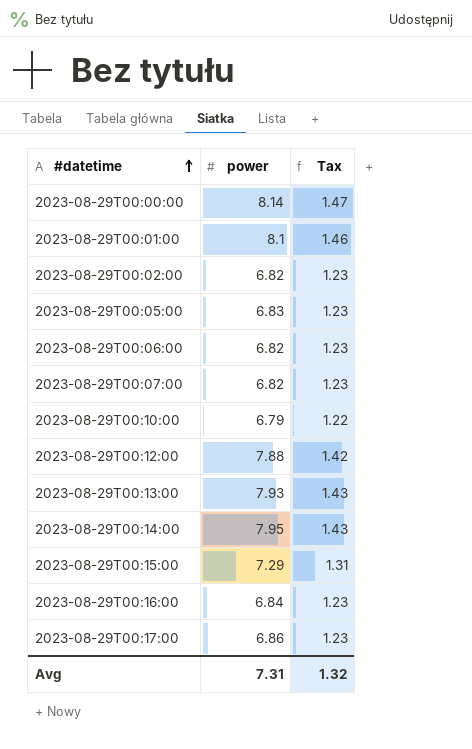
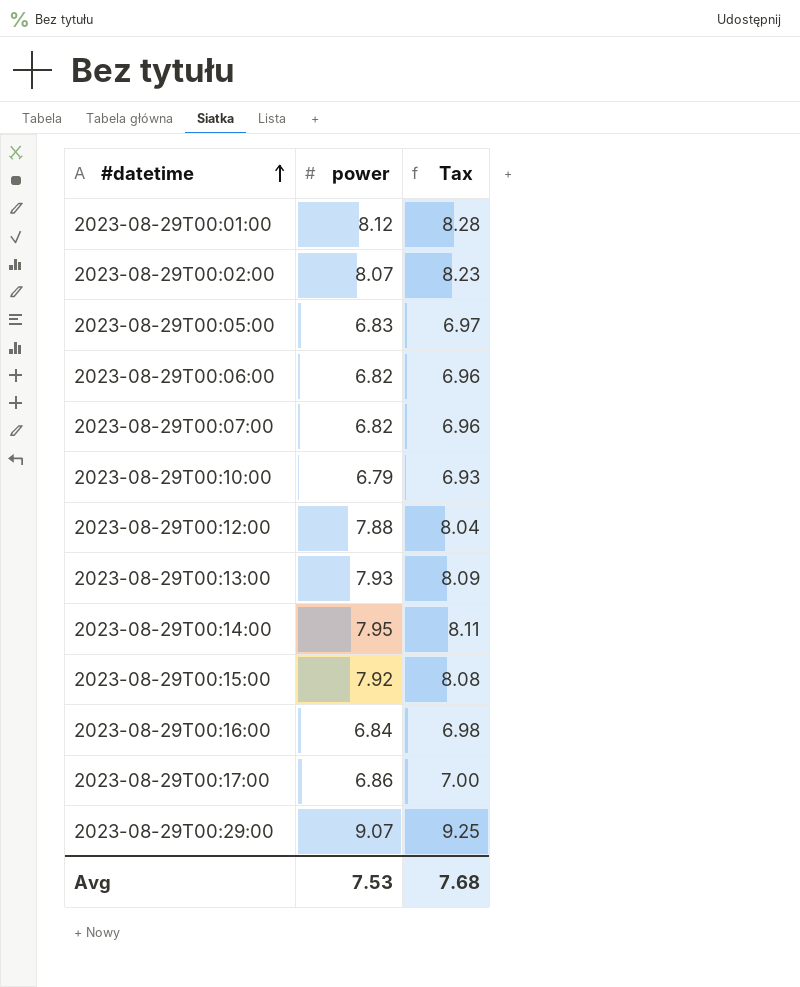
column Tax | formula: [power] * 0.18 -> [power] * 1.02
row 2023-08-29T00:00:00: 8.14 | 1.47 -> none
2023-08-29T00:01:00 | power: 8.1 -> 8.12
2023-08-29T00:02:00 | power: 6.82 -> 8.07
2023-08-29T00:15:00 | power: 7.29 -> 7.92
row 2023-08-29T00:29:00: none -> 9.07 | 9.25
Avg | power: 7.31 -> 7.53
Avg | Tax: 1.32 -> 7.68

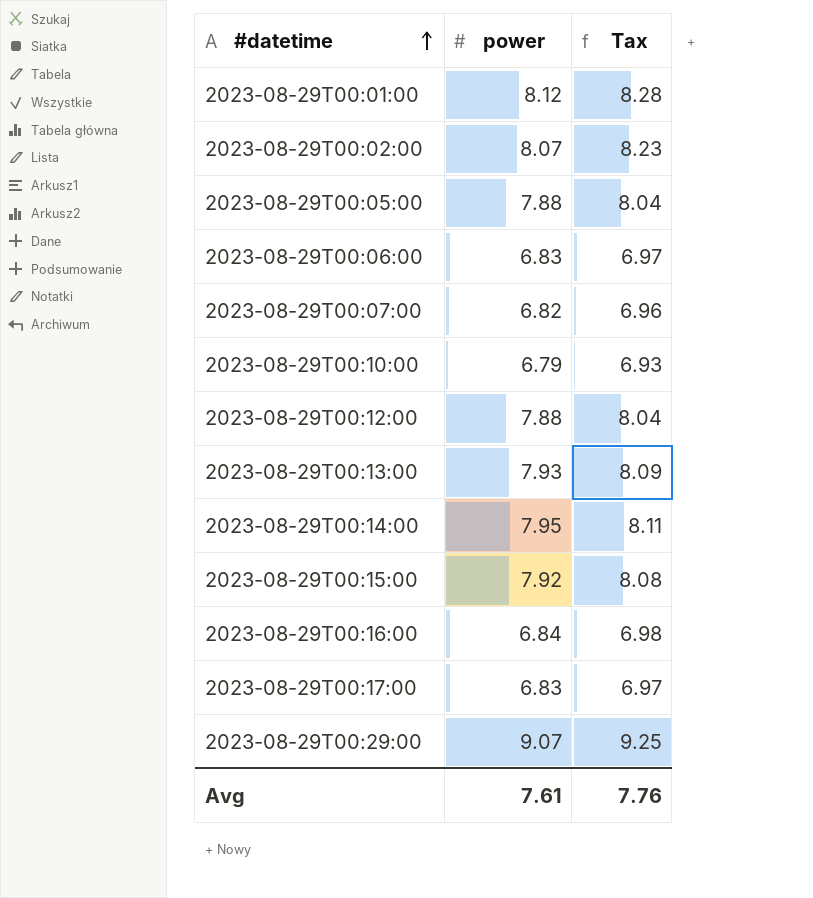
2023-08-29T00:05:00 | power: 6.83 -> 7.88
2023-08-29T00:05:00 | Tax: 6.97 -> 8.04
2023-08-29T00:06:00 | power: 6.82 -> 6.83
2023-08-29T00:06:00 | Tax: 6.96 -> 6.97
2023-08-29T00:17:00 | power: 6.86 -> 6.83
2023-08-29T00:17:00 | Tax: 7.00 -> 6.97
Avg | power: 7.53 -> 7.61
Avg | Tax: 7.68 -> 7.76

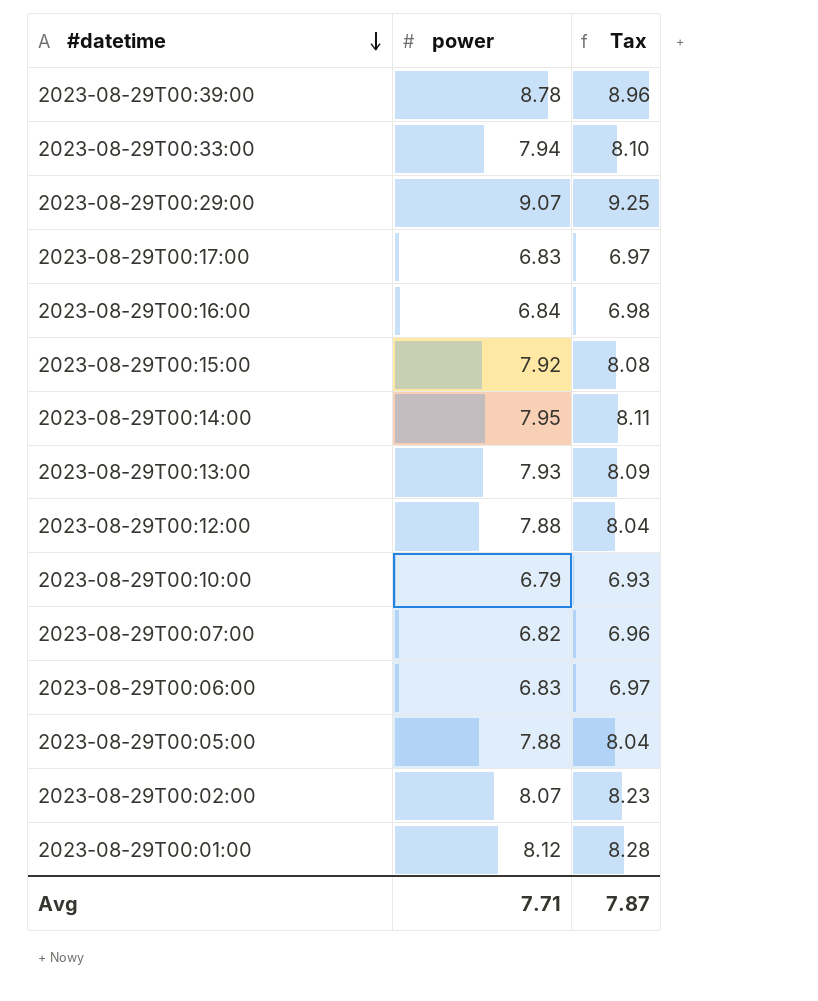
row order: #datetime ascending -> #datetime descending
row 2023-08-29T00:39:00: none -> 8.78 | 8.96
row 2023-08-29T00:33:00: none -> 7.94 | 8.10
Avg | power: 7.61 -> 7.71
Avg | Tax: 7.76 -> 7.87

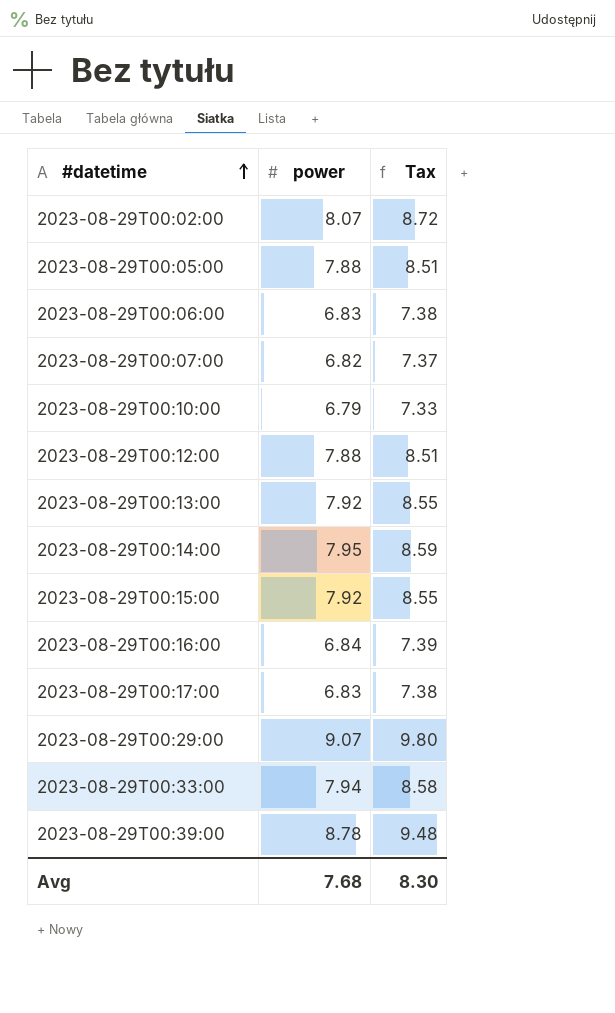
row order: #datetime descending -> #datetime ascending
column Tax | formula: [power] * 1.02 -> [power] * 1.08
row 2023-08-29T00:01:00: 8.12 | 8.28 -> none
2023-08-29T00:13:00 | power: 7.93 -> 7.92
Avg | power: 7.71 -> 7.68
Avg | Tax: 7.87 -> 8.30

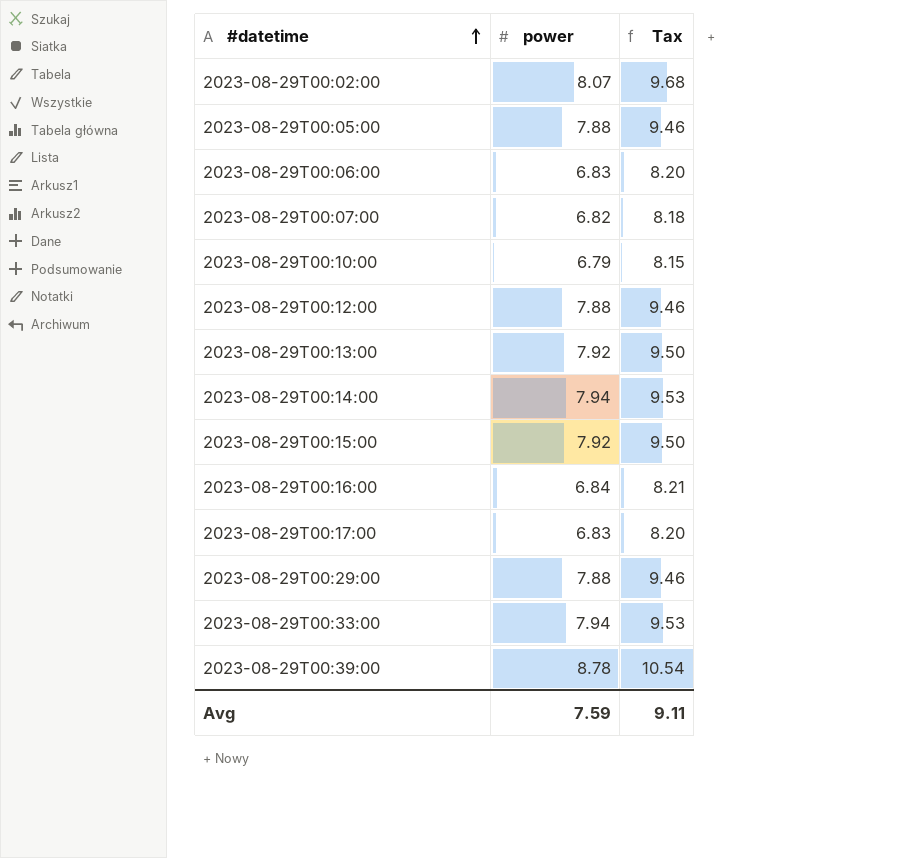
column Tax | formula: [power] * 1.08 -> [power] * 1.2
2023-08-29T00:14:00 | power: 7.95 -> 7.94
2023-08-29T00:29:00 | power: 9.07 -> 7.88
Avg | power: 7.68 -> 7.59
Avg | Tax: 8.30 -> 9.11

